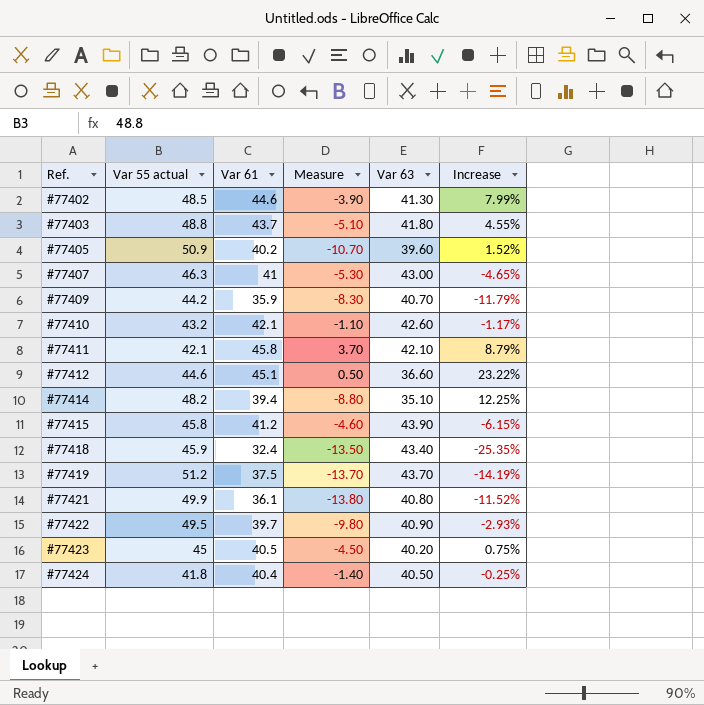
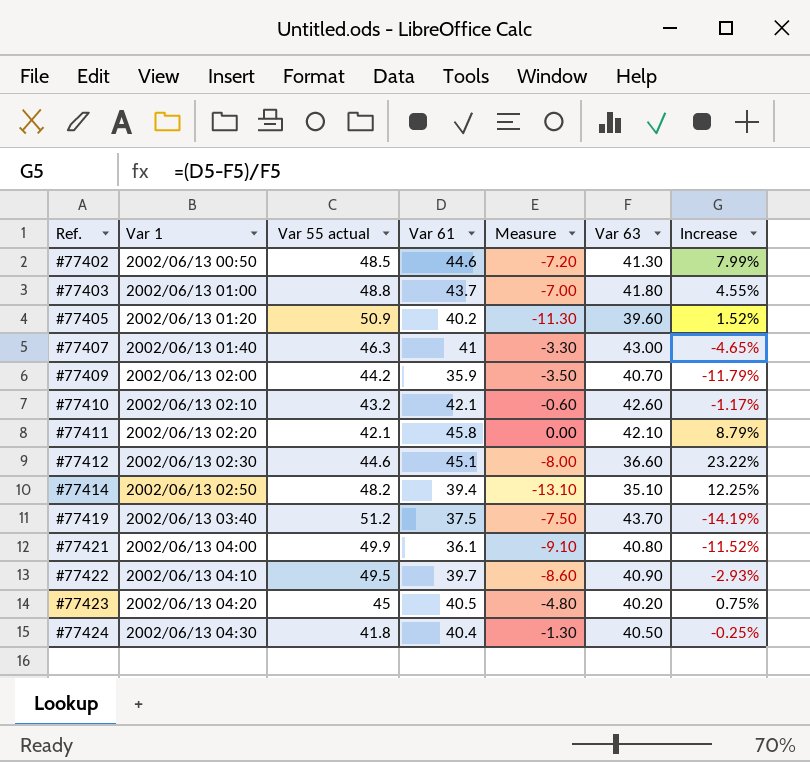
column Var 1 | position: none -> 2
column Measure | formula: [Var 61] - [Var 55 actual] -> [Var 63] - [Var 55 actual]
row #77415: 45.8 | 41.2 | -4.60 | 43.90 | -6.15% -> none
row #77418: 45.9 | 32.4 | -13.50 | 43.40 | -25.35% -> none

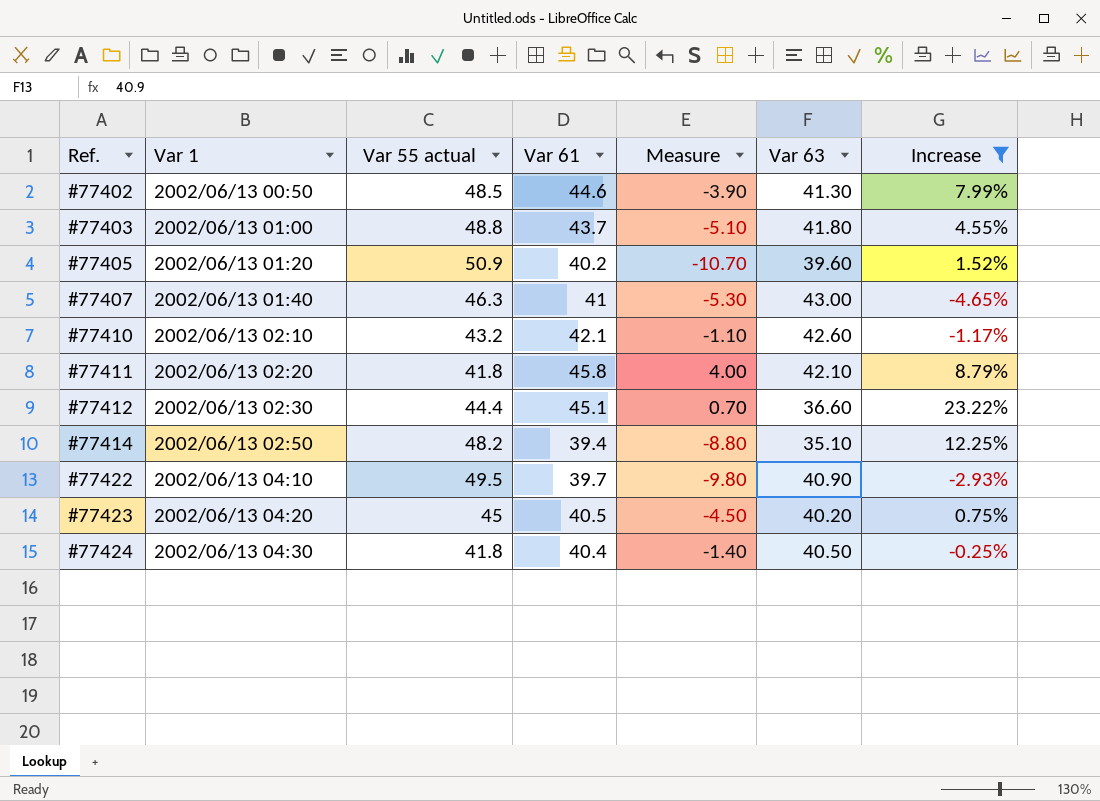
filter: none -> Increase >= -4.65%
column Measure | formula: [Var 63] - [Var 55 actual] -> [Var 61] - [Var 55 actual]
#77411 | Var 55 actual: 42.1 -> 41.8
#77412 | Var 55 actual: 44.6 -> 44.4

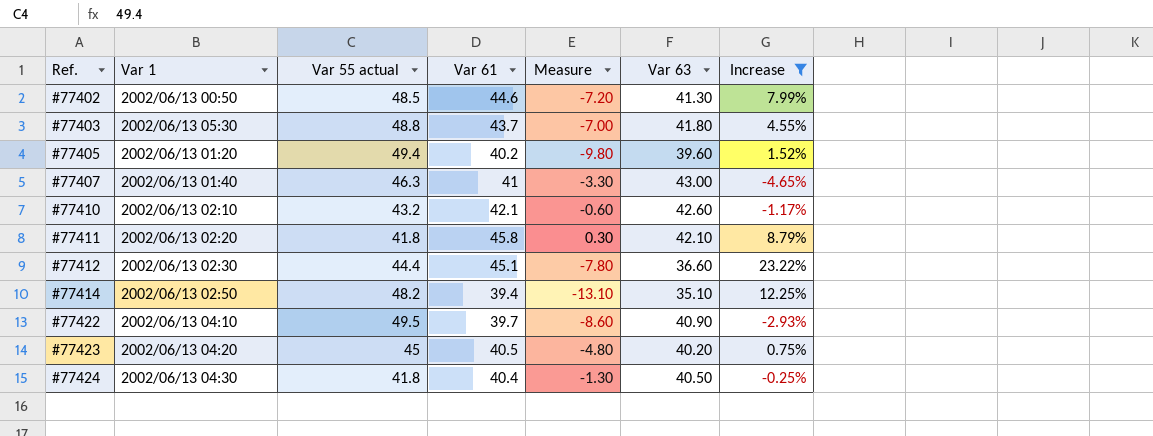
column Measure | formula: [Var 61] - [Var 55 actual] -> [Var 63] - [Var 55 actual]
#77403 | Var 1: 2002/06/13 01:00 -> 2002/06/13 05:30
#77405 | Var 55 actual: 50.9 -> 49.4

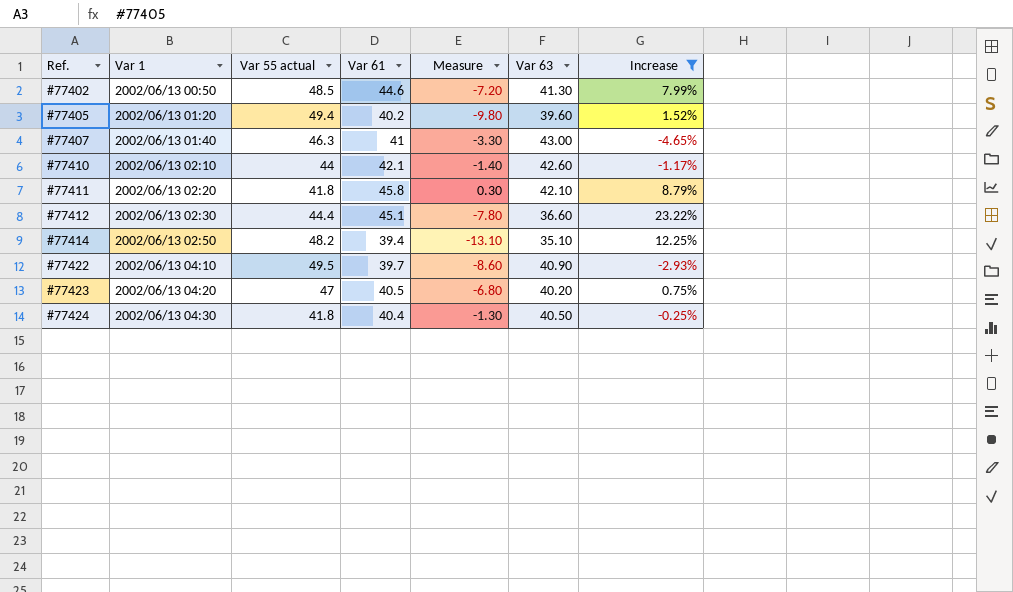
row #77403: 2002/06/13 05:30 | 48.8 | 43.7 | -7.00 | 41.80 | 4.55% -> none
#77410 | Var 55 actual: 43.2 -> 44
#77410 | Measure: -0.60 -> -1.40
#77423 | Var 55 actual: 45 -> 47
#77423 | Measure: -4.80 -> -6.80

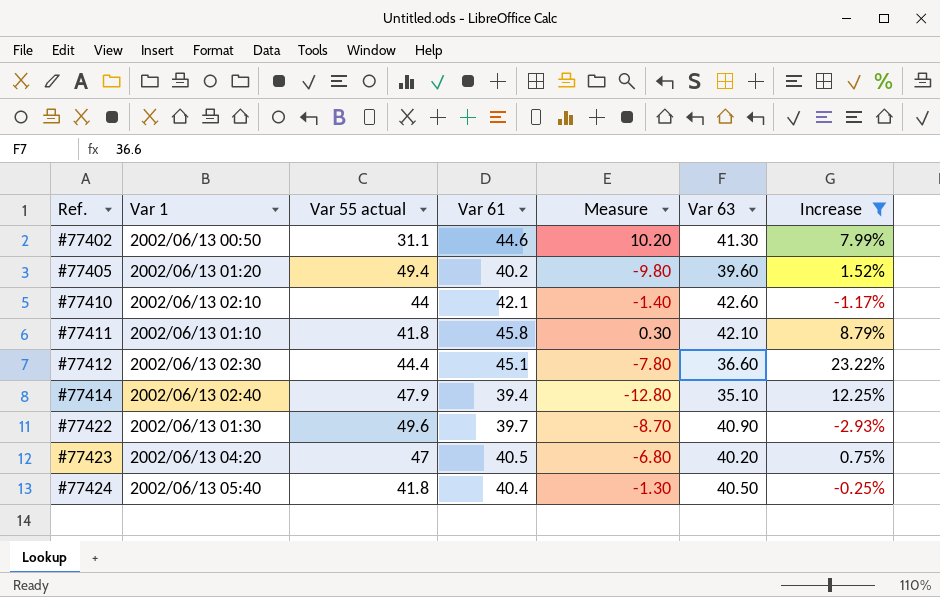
row #77407: 2002/06/13 01:40 | 46.3 | 41 | -3.30 | 43.00 | -4.65% -> none
#77402 | Var 55 actual: 48.5 -> 31.1
#77402 | Measure: -7.20 -> 10.20
#77411 | Var 1: 2002/06/13 02:20 -> 2002/06/13 01:10
#77414 | Var 1: 2002/06/13 02:50 -> 2002/06/13 02:40
#77414 | Var 55 actual: 48.2 -> 47.9
#77414 | Measure: -13.10 -> -12.80
#77422 | Var 1: 2002/06/13 04:10 -> 2002/06/13 01:30
#77422 | Var 55 actual: 49.5 -> 49.6
#77422 | Measure: -8.60 -> -8.70
#77424 | Var 1: 2002/06/13 04:30 -> 2002/06/13 05:40

